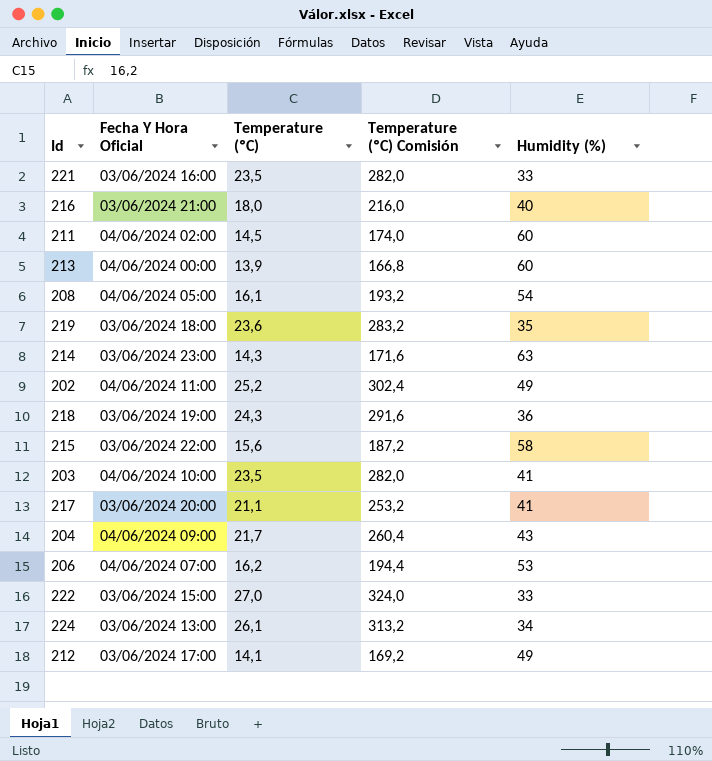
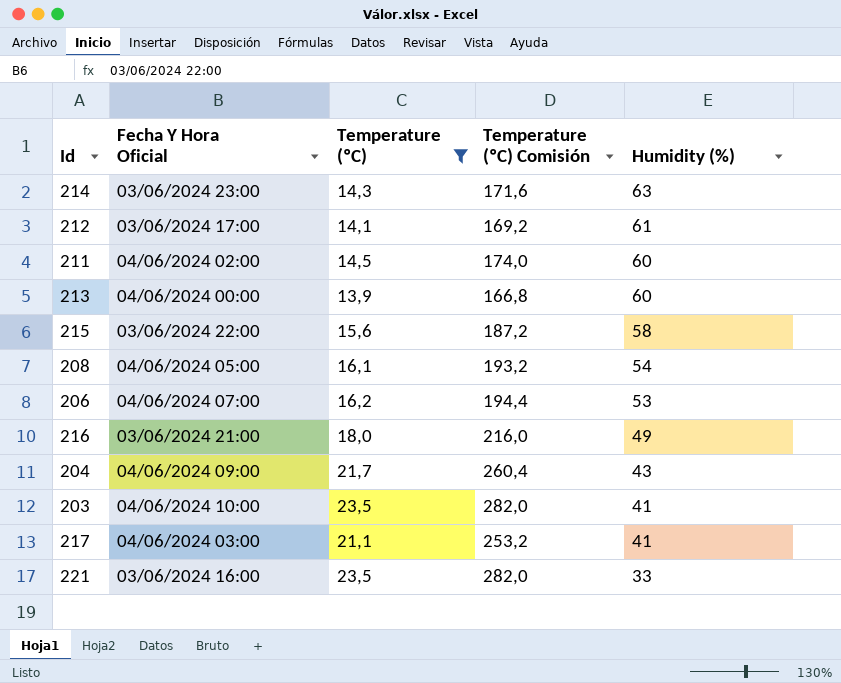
filter: none -> Temperature (ºC) <= 23,5
row order: none -> Humidity (%) descending
212 | Humidity (%): 49 -> 61
216 | Humidity (%): 40 -> 49
217 | Fecha Y Hora Oficial: 03/06/2024 20:00 -> 04/06/2024 03:00

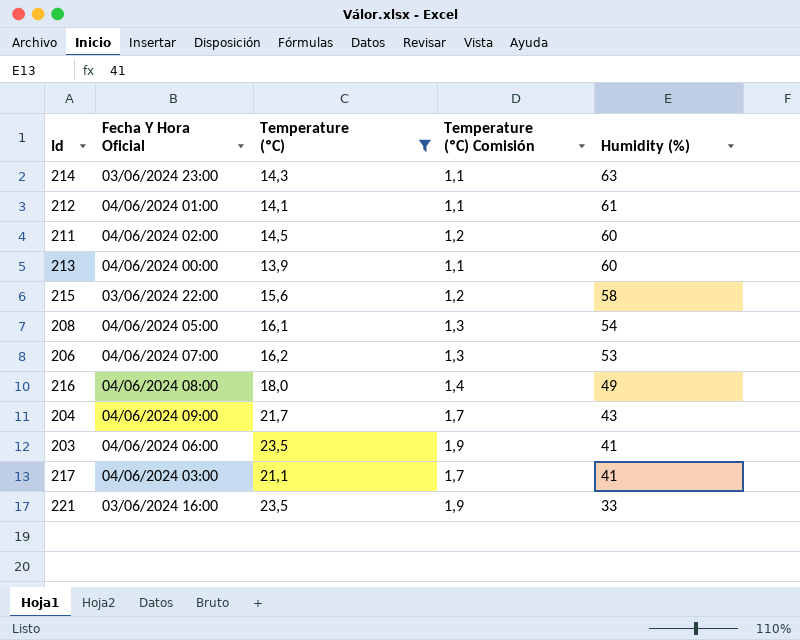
column Temperature (ºC) Comisión | formula: [Temperature (ºC)] * 12 -> [Temperature (ºC)] * 0,08
212 | Fecha Y Hora Oficial: 03/06/2024 17:00 -> 04/06/2024 01:00
216 | Fecha Y Hora Oficial: 03/06/2024 21:00 -> 04/06/2024 08:00
203 | Fecha Y Hora Oficial: 04/06/2024 10:00 -> 04/06/2024 06:00

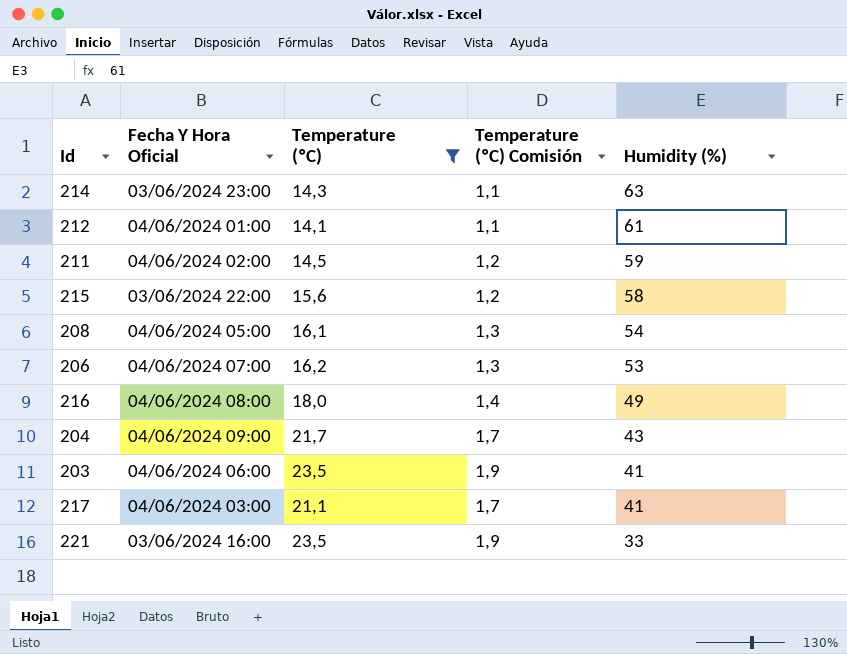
row 213: 04/06/2024 00:00 | 13,9 | 1,1 | 60 -> none
211 | Humidity (%): 60 -> 59

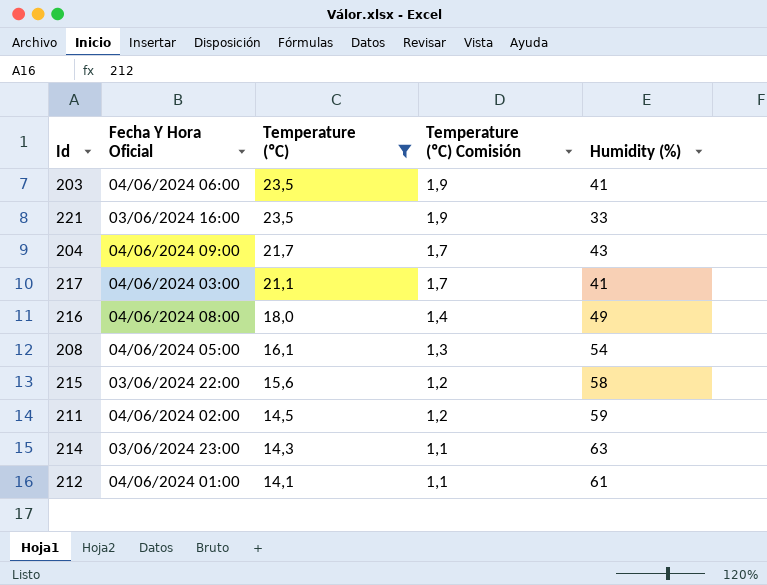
row order: Humidity (%) descending -> Temperature (ºC) descending
row 206: 04/06/2024 07:00 | 16,2 | 1,3 | 53 -> none

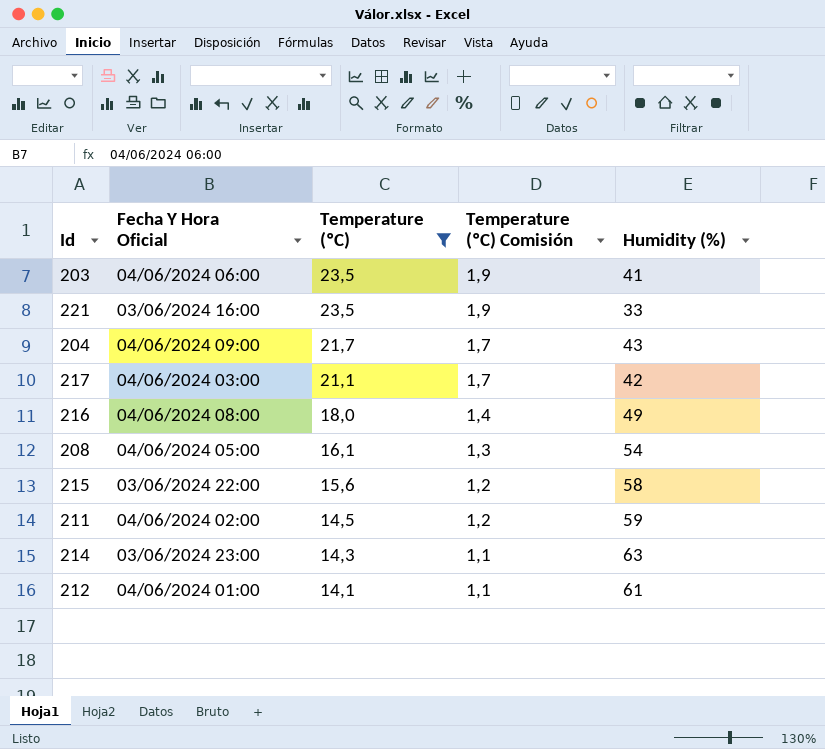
217 | Humidity (%): 41 -> 42

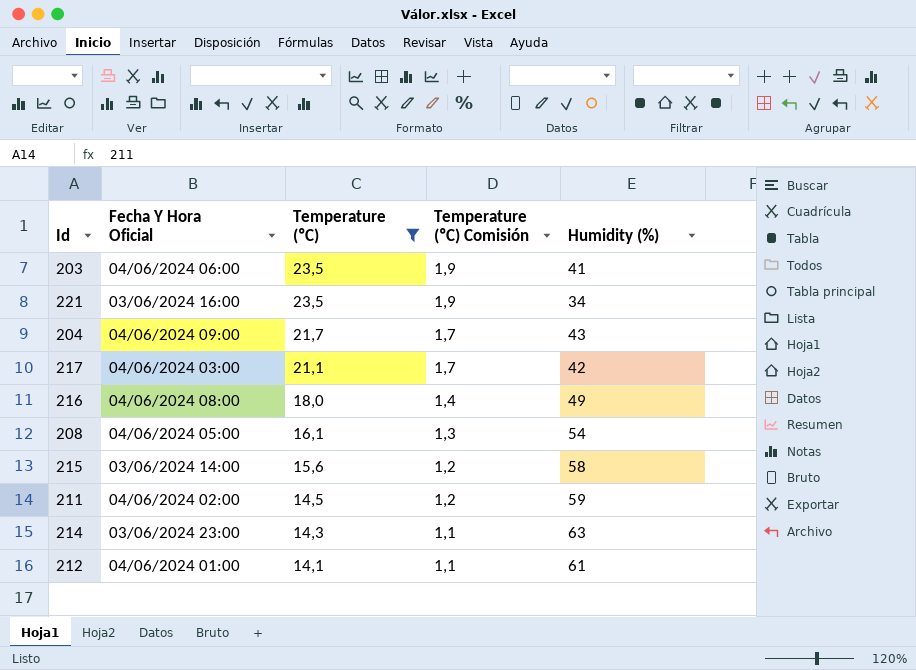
221 | Humidity (%): 33 -> 34
215 | Fecha Y Hora Oficial: 03/06/2024 22:00 -> 03/06/2024 14:00

